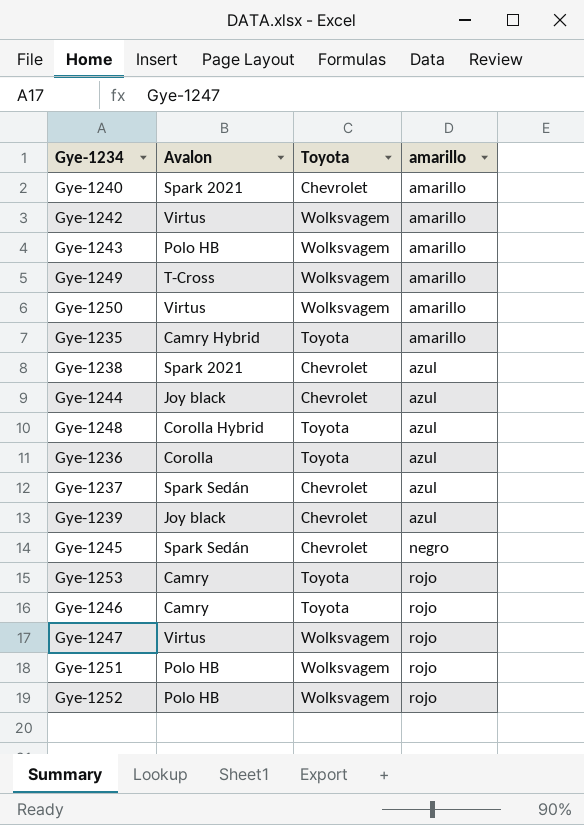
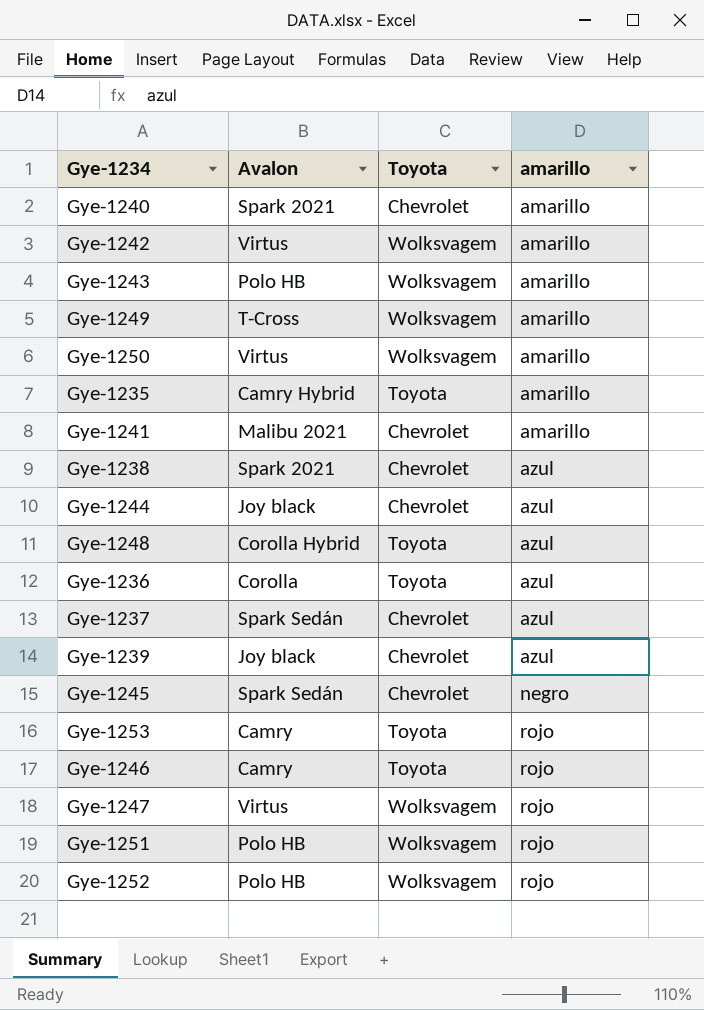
row Gye-1241: none -> Malibu 2021 | Chevrolet | amarillo

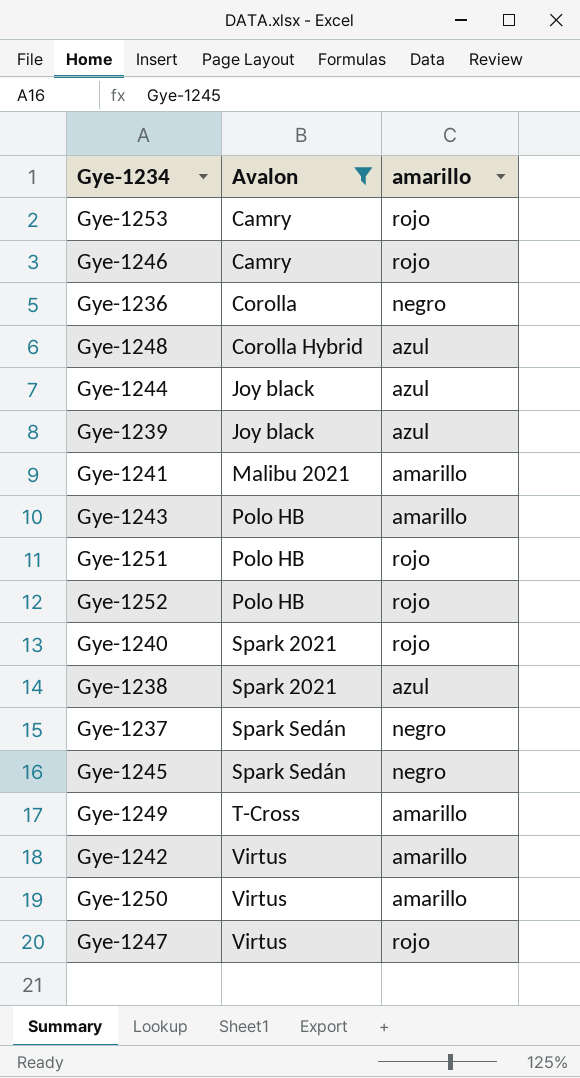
filter: none -> Avalon != Camry Hybrid
row order: amarillo ascending -> Avalon ascending
column Toyota | position: 3 -> none
Gye-1236 | amarillo: azul -> negro
Gye-1240 | amarillo: amarillo -> rojo
Gye-1237 | amarillo: azul -> negro

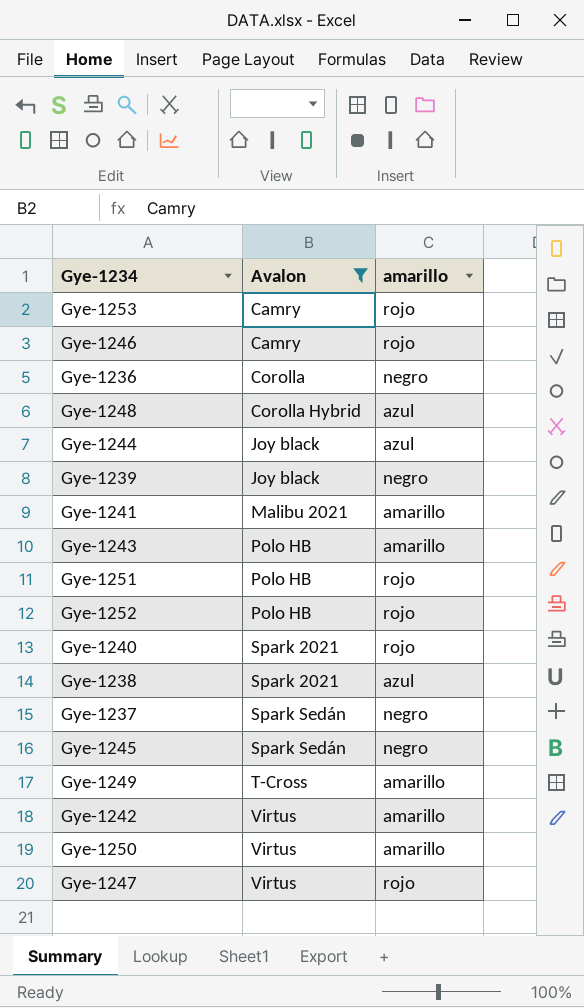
Gye-1239 | amarillo: azul -> negro

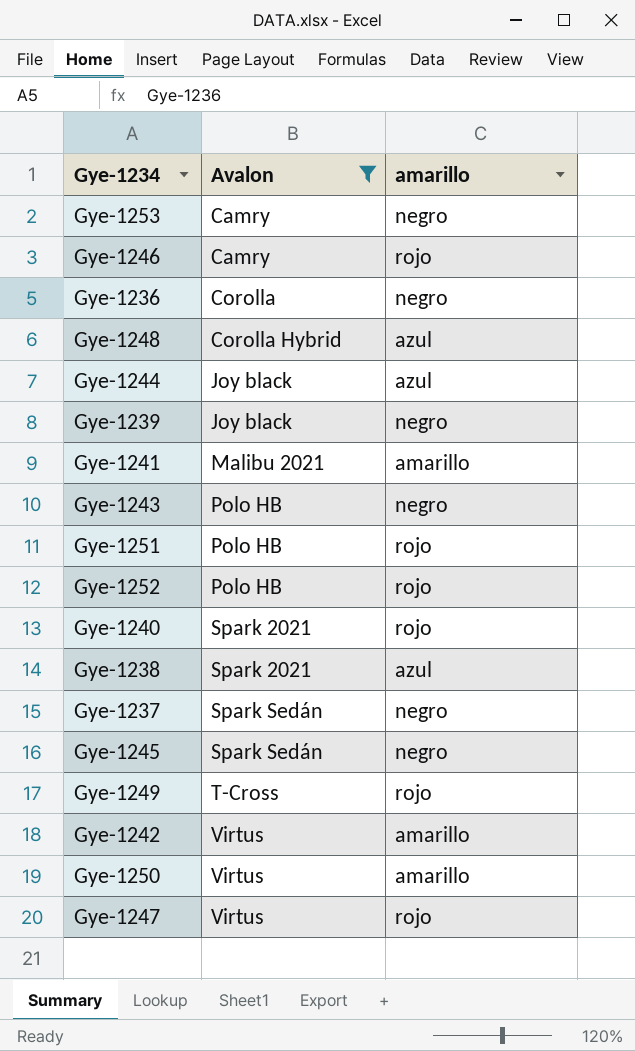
Gye-1253 | amarillo: rojo -> negro
Gye-1243 | amarillo: amarillo -> negro
Gye-1249 | amarillo: amarillo -> rojo

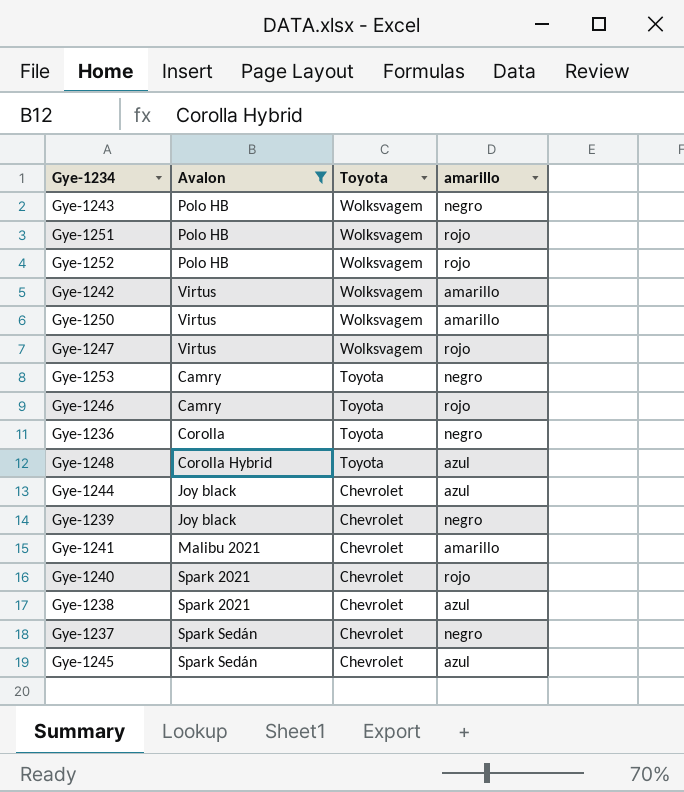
row order: Avalon ascending -> Toyota descending
column Toyota | position: none -> 3
row Gye-1249: T-Cross | rojo -> none
Gye-1245 | amarillo: negro -> azul

